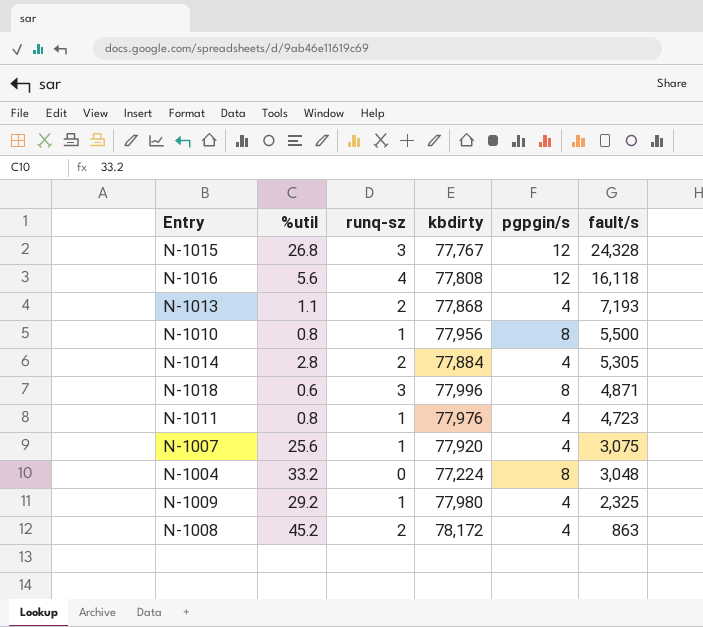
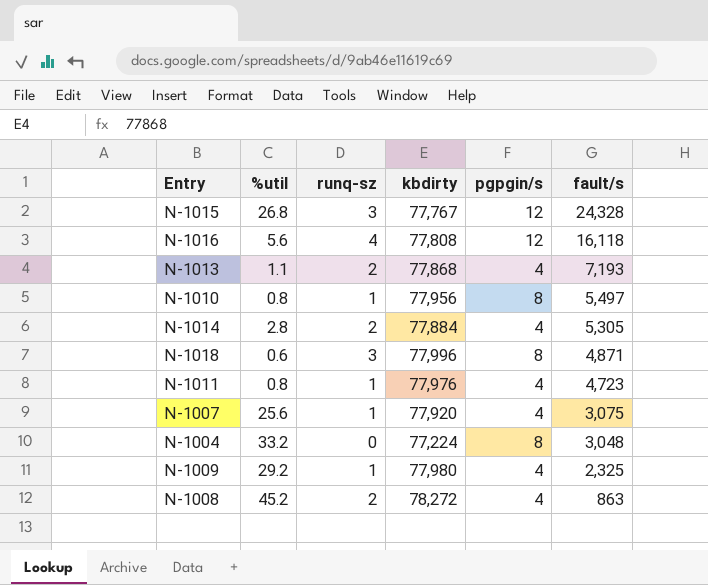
N-1010 | fault/s: 5,500 -> 5,497
N-1008 | kbdirty: 78,172 -> 78,272

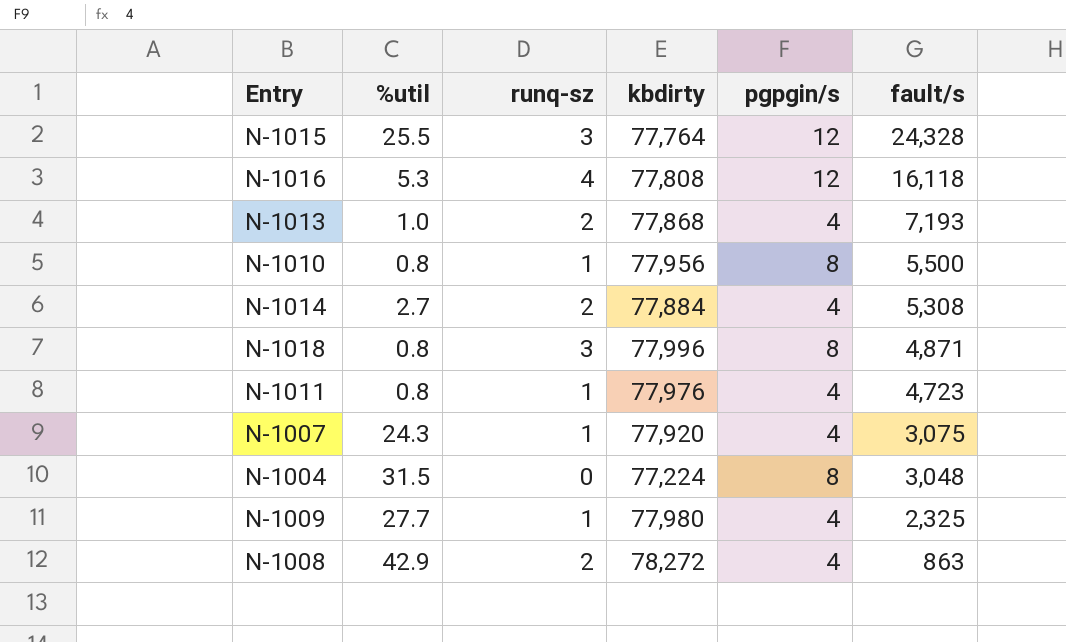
N-1015 | %util: 26.8 -> 25.5
N-1015 | kbdirty: 77,767 -> 77,764
N-1016 | %util: 5.6 -> 5.3
N-1013 | %util: 1.1 -> 1.0
N-1010 | fault/s: 5,497 -> 5,500
N-1014 | %util: 2.8 -> 2.7
N-1014 | fault/s: 5,305 -> 5,308
N-1018 | %util: 0.6 -> 0.8
N-1007 | %util: 25.6 -> 24.3
N-1004 | %util: 33.2 -> 31.5
N-1009 | %util: 29.2 -> 27.7
N-1008 | %util: 45.2 -> 42.9

